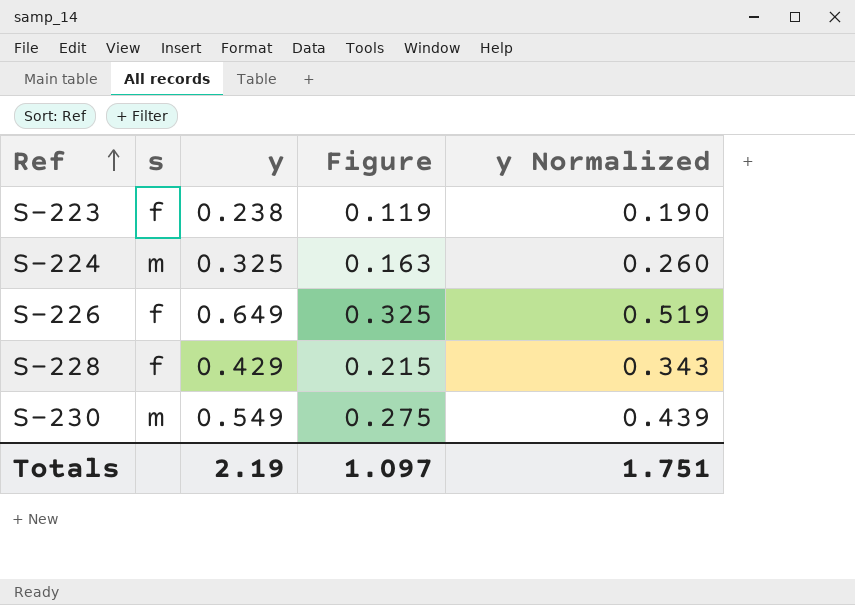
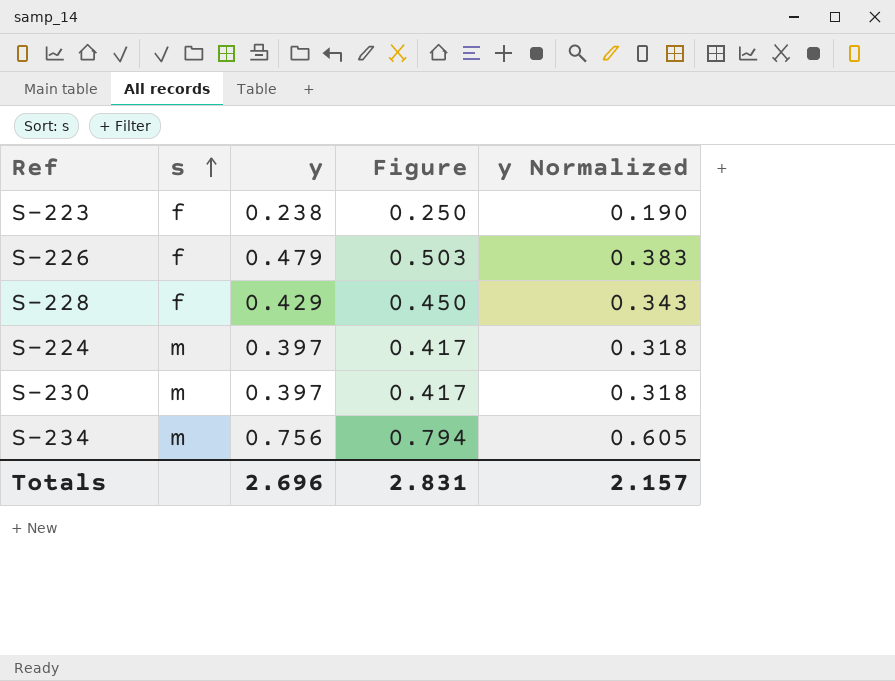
row order: Ref ascending -> s ascending
column Figure | formula: [y] * 0.5 -> [y] * 1.05
S-226 | y: 0.649 -> 0.479
S-226 | y Normalized: 0.519 -> 0.383
S-224 | y: 0.325 -> 0.397
S-224 | y Normalized: 0.260 -> 0.318
S-230 | y: 0.549 -> 0.397
S-230 | y Normalized: 0.439 -> 0.318
row S-234: none -> m | 0.756 | 0.794 | 0.605
Totals | y: 2.19 -> 2.696
Totals | Figure: 1.097 -> 2.831
Totals | y Normalized: 1.751 -> 2.157

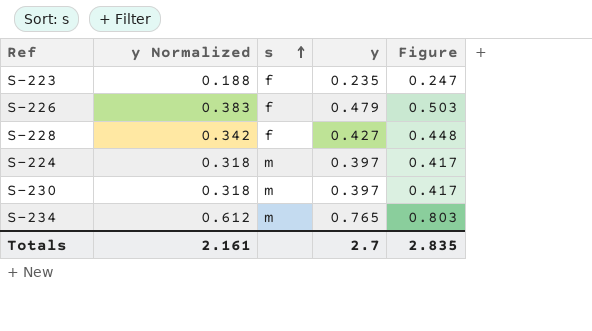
column y Normalized | position: 5 -> 2
S-223 | y Normalized: 0.190 -> 0.188
S-223 | y: 0.238 -> 0.235
S-223 | Figure: 0.250 -> 0.247
S-228 | y Normalized: 0.343 -> 0.342
S-228 | y: 0.429 -> 0.427
S-228 | Figure: 0.450 -> 0.448
S-234 | y Normalized: 0.605 -> 0.612
S-234 | y: 0.756 -> 0.765
S-234 | Figure: 0.794 -> 0.803
Totals | y Normalized: 2.157 -> 2.161
Totals | y: 2.696 -> 2.7
Totals | Figure: 2.831 -> 2.835

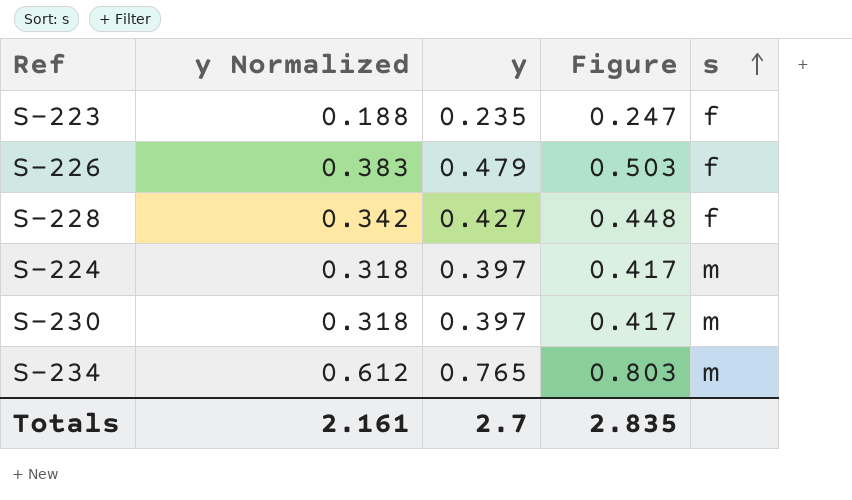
column s | position: 3 -> 5

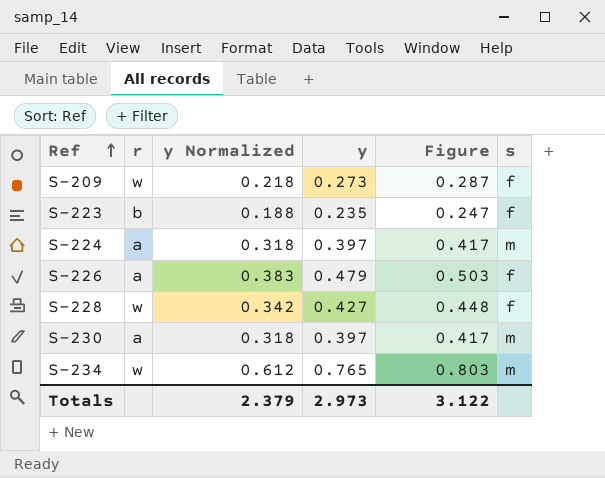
row order: s ascending -> Ref ascending
column r | position: none -> 2
row S-209: none -> w | 0.218 | 0.273 | 0.287 | f
Totals | y Normalized: 2.161 -> 2.379
Totals | y: 2.7 -> 2.973
Totals | Figure: 2.835 -> 3.122

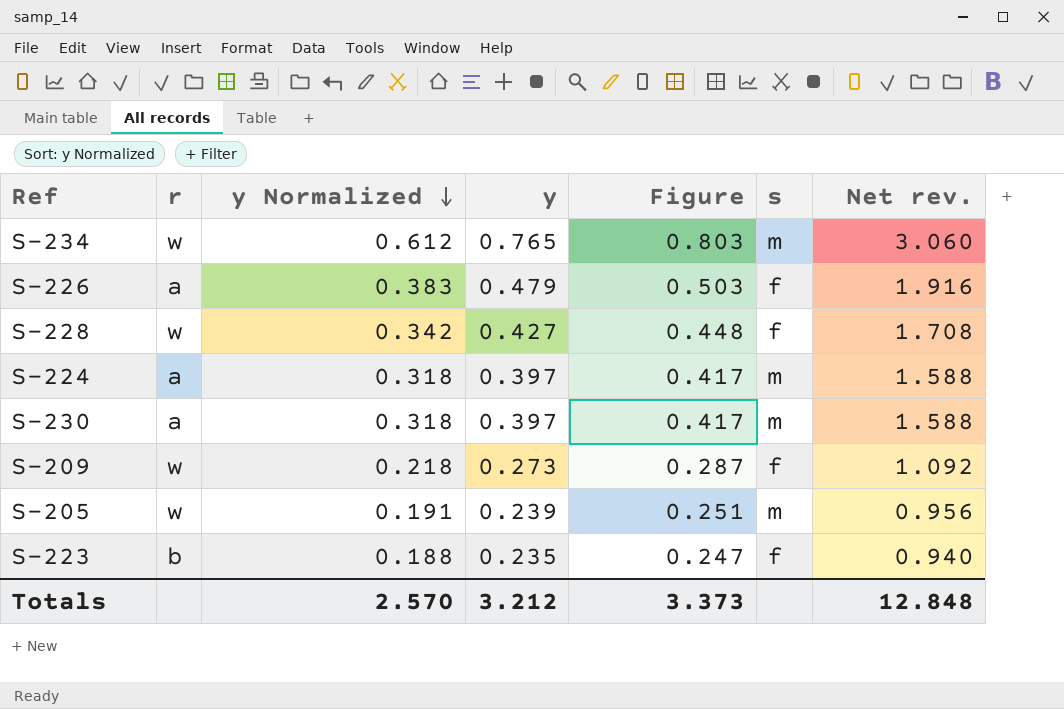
row order: Ref ascending -> y Normalized descending
column Net rev. | formula: none -> [y] * 4
row S-205: none -> w | 0.191 | 0.239 | 0.251 | m | 0.956
Totals | y Normalized: 2.379 -> 2.570
Totals | y: 2.973 -> 3.212
Totals | Figure: 3.122 -> 3.373

